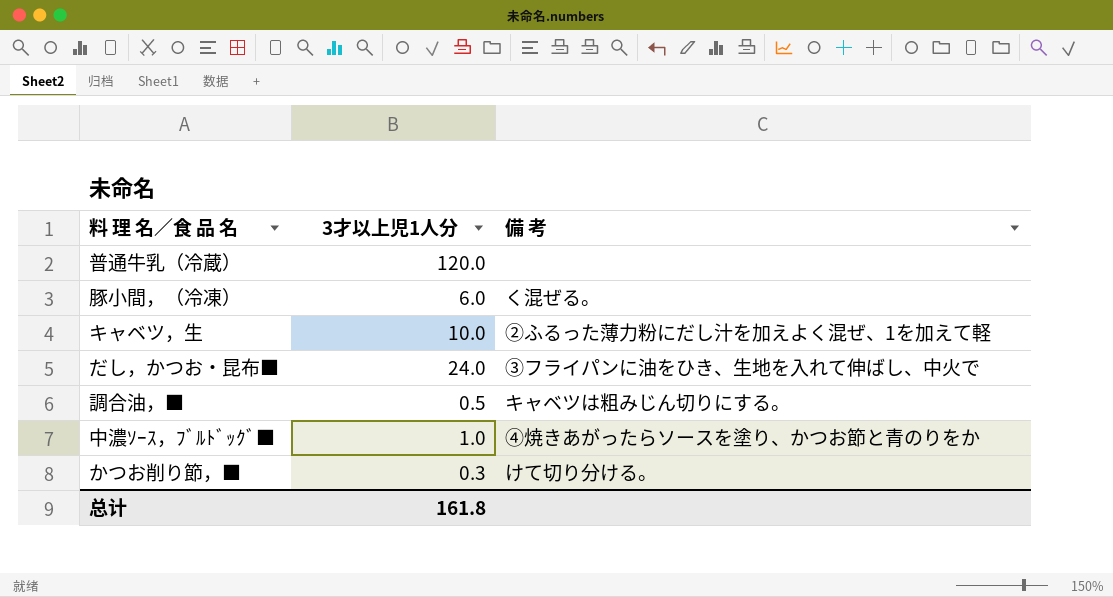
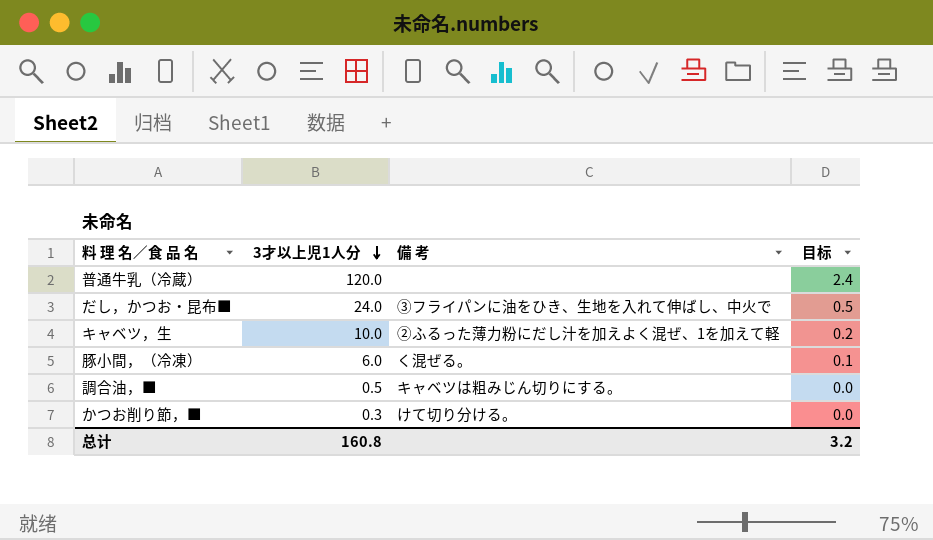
row order: none -> 3才以上児1人分 descending
column 目标 | formula: none -> [3才以上児1人分] * 0.02
row 中濃ｿｰｽ，ﾌﾞﾙﾄﾞｯｸﾞ■: 1.0 | ④焼きあがったらソースを塗り、かつお節と青のりをか -> none
总计 | 3才以上児1人分: 161.8 -> 160.8

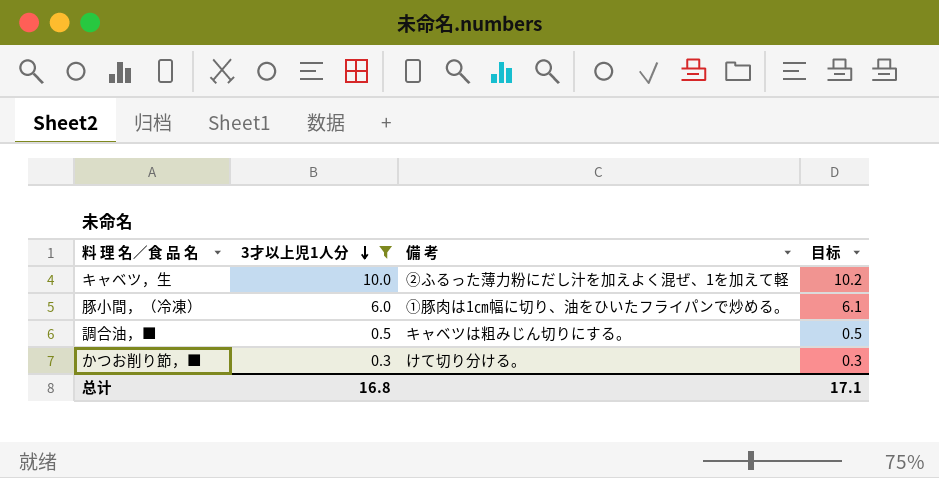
filter: none -> 3才以上児1人分 <= 10.0
column 目标 | formula: [3才以上児1人分] * 0.02 -> [3才以上児1人分] * 1.02
豚小間，（冷凍） | 備 考: く混ぜる。 -> ①豚肉は1㎝幅に切り、油をひいたフライパンで炒める。
总计 | 3才以上児1人分: 160.8 -> 16.8
总计 | 目标: 3.2 -> 17.1

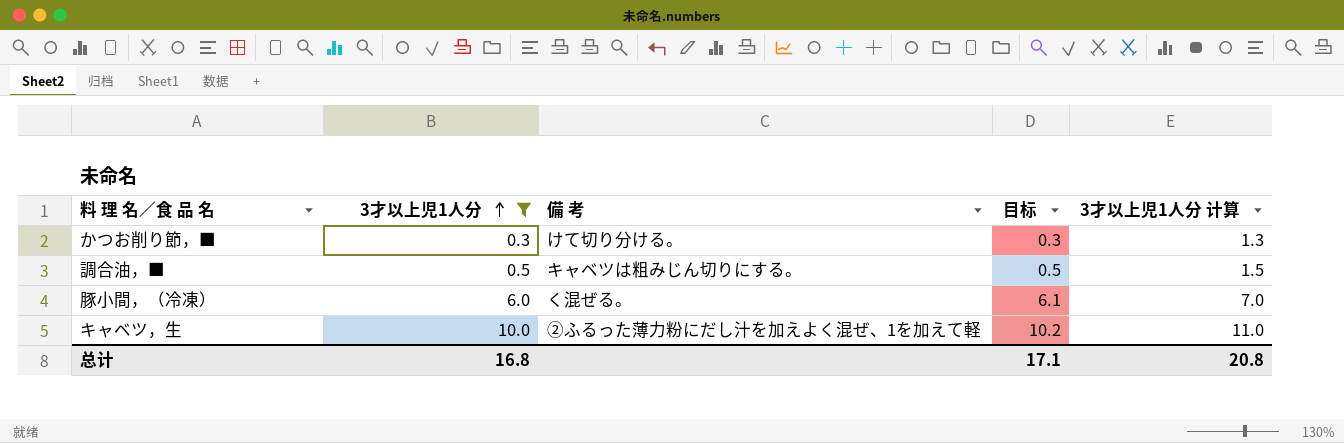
row order: 3才以上児1人分 descending -> 3才以上児1人分 ascending
column 3才以上児1人分 计算 | formula: none -> [3才以上児1人分] + 1
豚小間，（冷凍） | 備 考: ①豚肉は1㎝幅に切り、油をひいたフライパンで炒める。 -> く混ぜる。

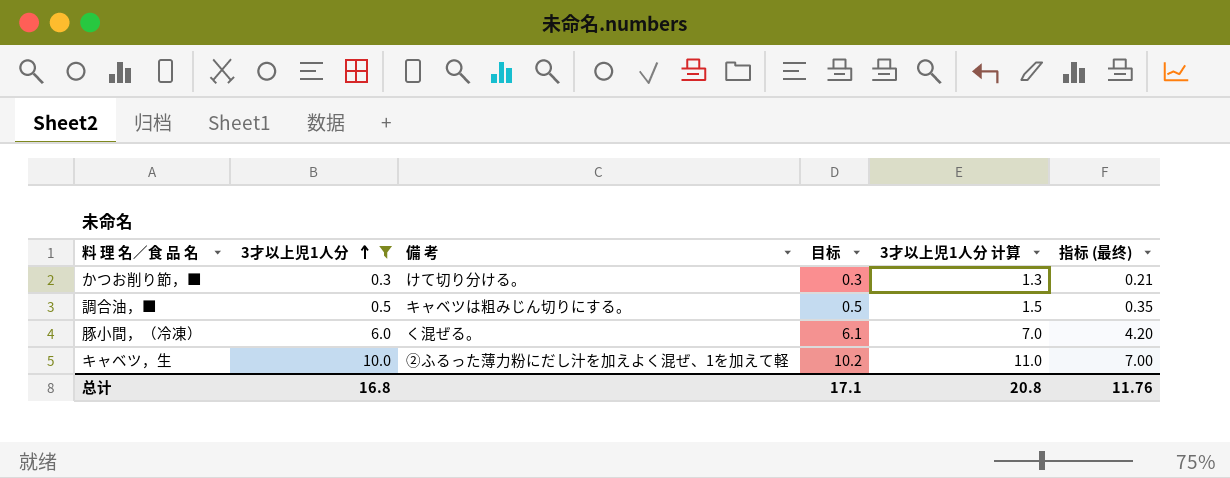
column 指标 (最终) | formula: none -> [3才以上児1人分] * 0.7

